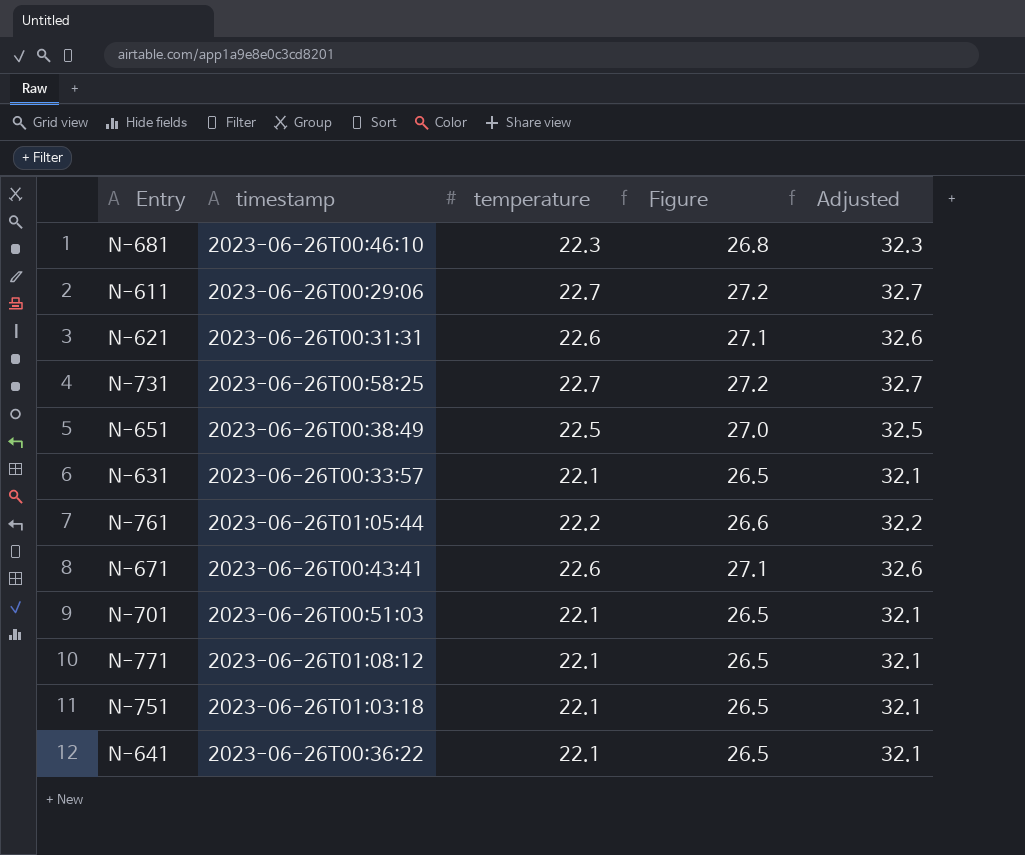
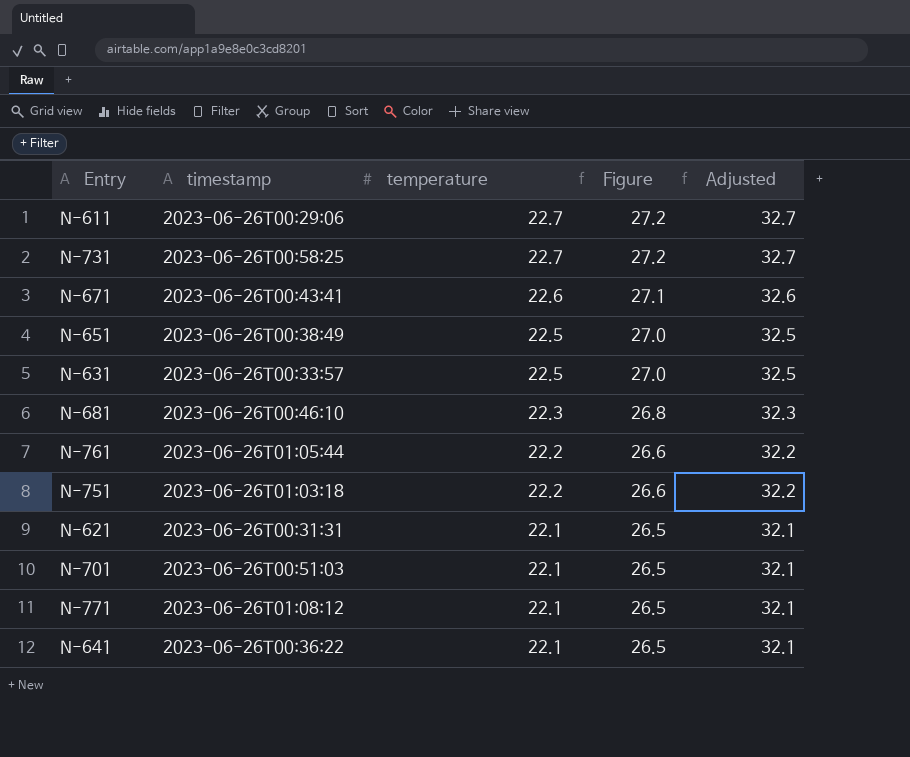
row order: none -> temperature descending
N-631 | temperature: 22.1 -> 22.5
N-631 | Figure: 26.5 -> 27.0
N-631 | Adjusted: 32.1 -> 32.5
N-751 | temperature: 22.1 -> 22.2
N-751 | Figure: 26.5 -> 26.6
N-751 | Adjusted: 32.1 -> 32.2
N-621 | temperature: 22.6 -> 22.1
N-621 | Figure: 27.1 -> 26.5
N-621 | Adjusted: 32.6 -> 32.1

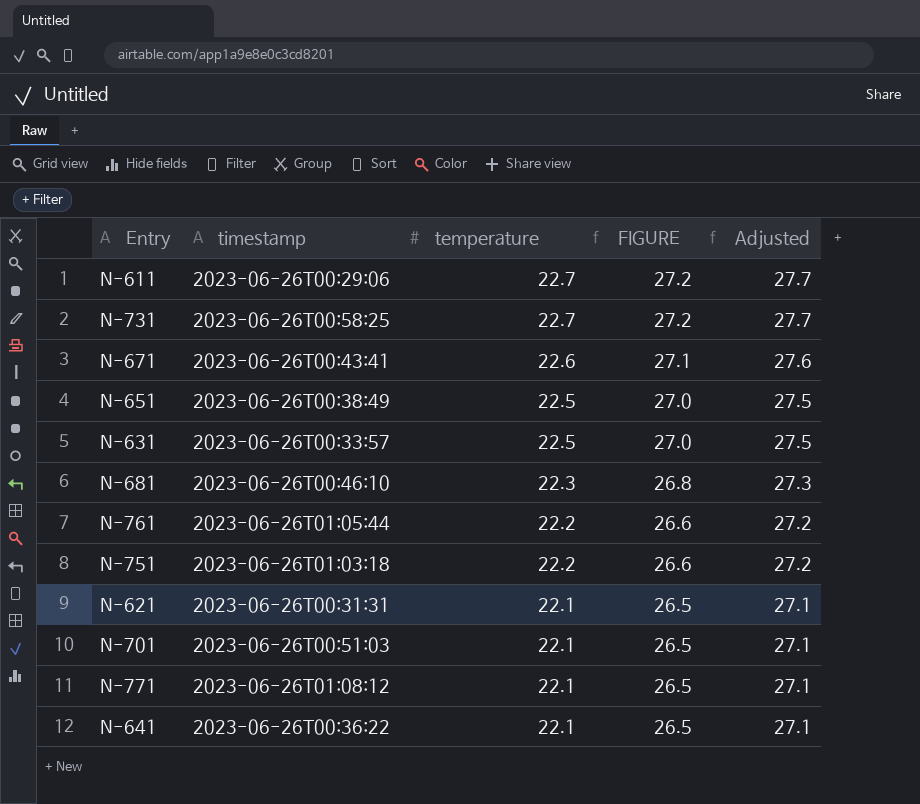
column name: Figure -> FIGURE
column Adjusted | formula: [temperature] + 10 -> [temperature] + 5

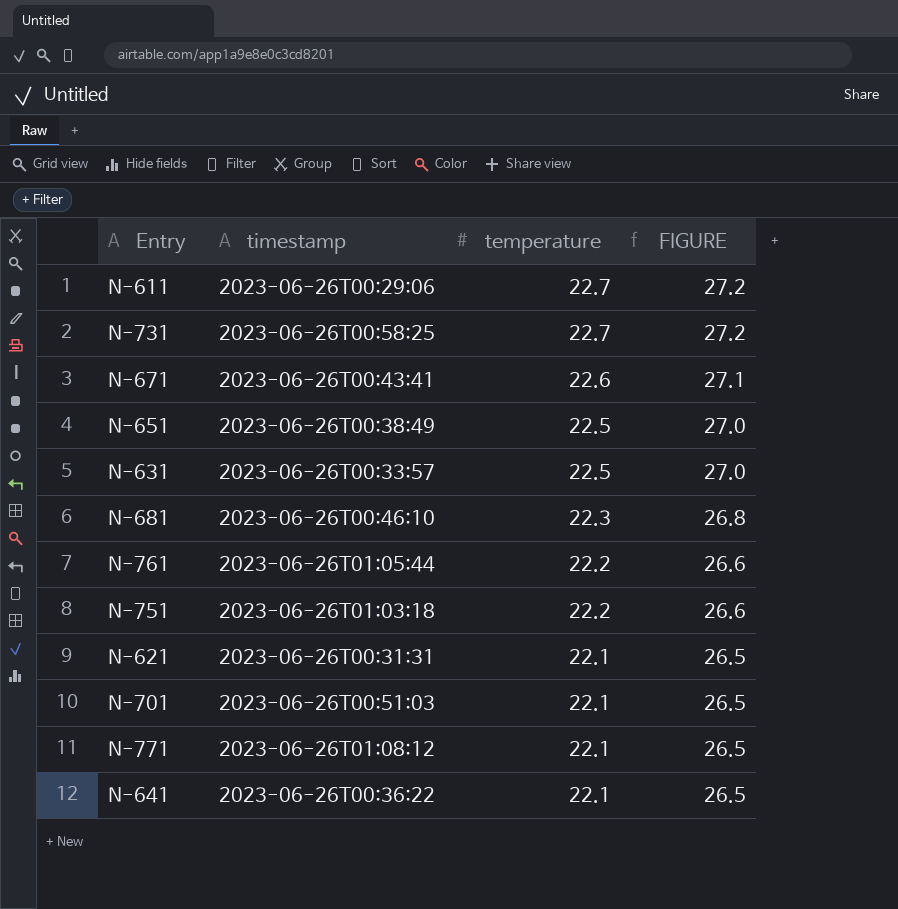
column Adjusted | formula: [temperature] + 5 -> none

